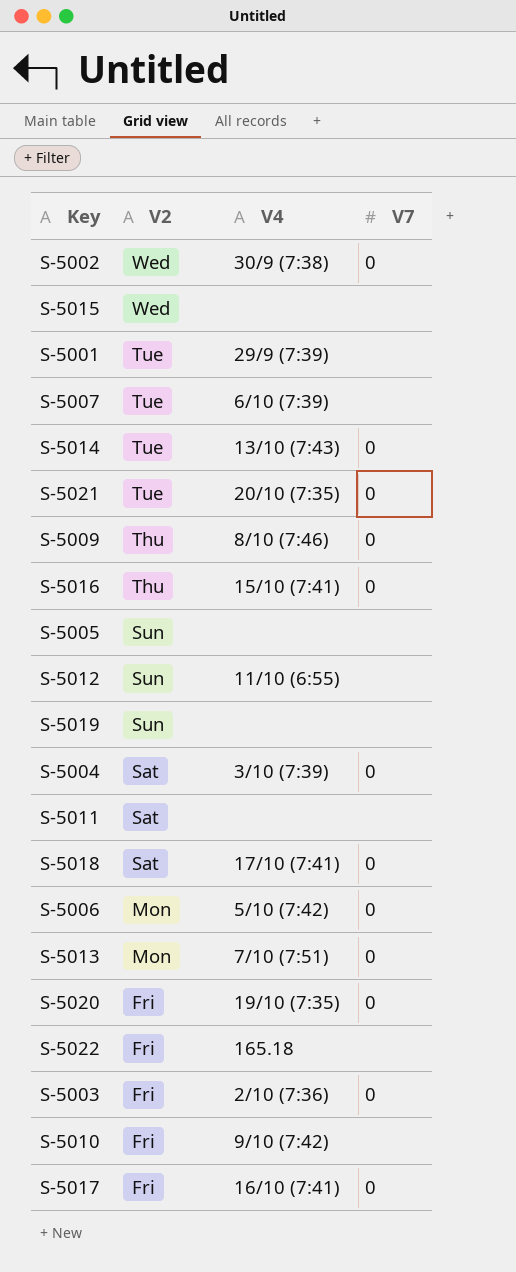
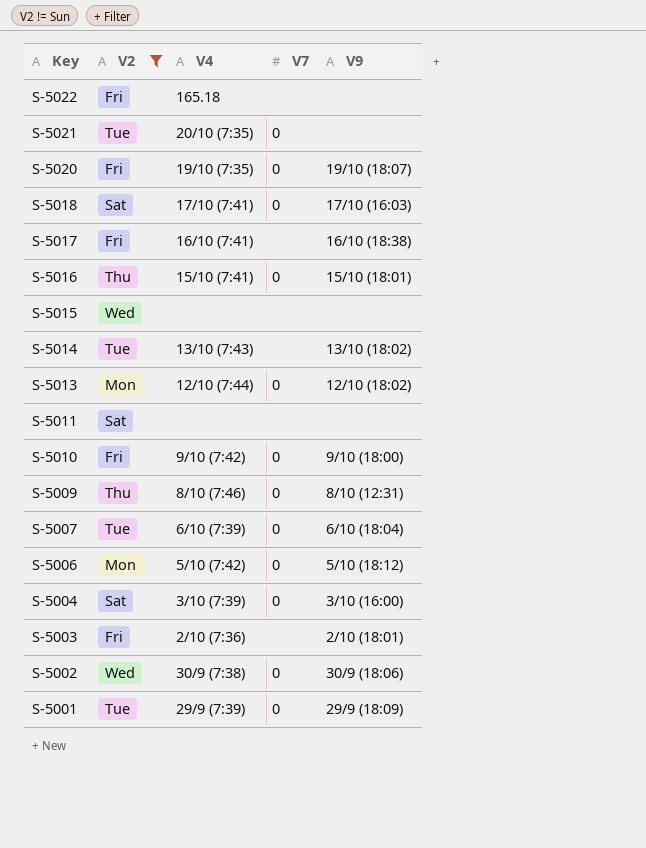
filter: none -> V2 != Sun
row order: V2 descending -> Key descending
column V9 | position: none -> 5
S-5017 | V7: 0 -> none
S-5014 | V7: 0 -> none
S-5013 | V4: 7/10 (7:51) -> 12/10 (7:44)
S-5010 | V7: none -> 0
S-5007 | V7: none -> 0
S-5003 | V7: 0 -> none
S-5001 | V7: none -> 0

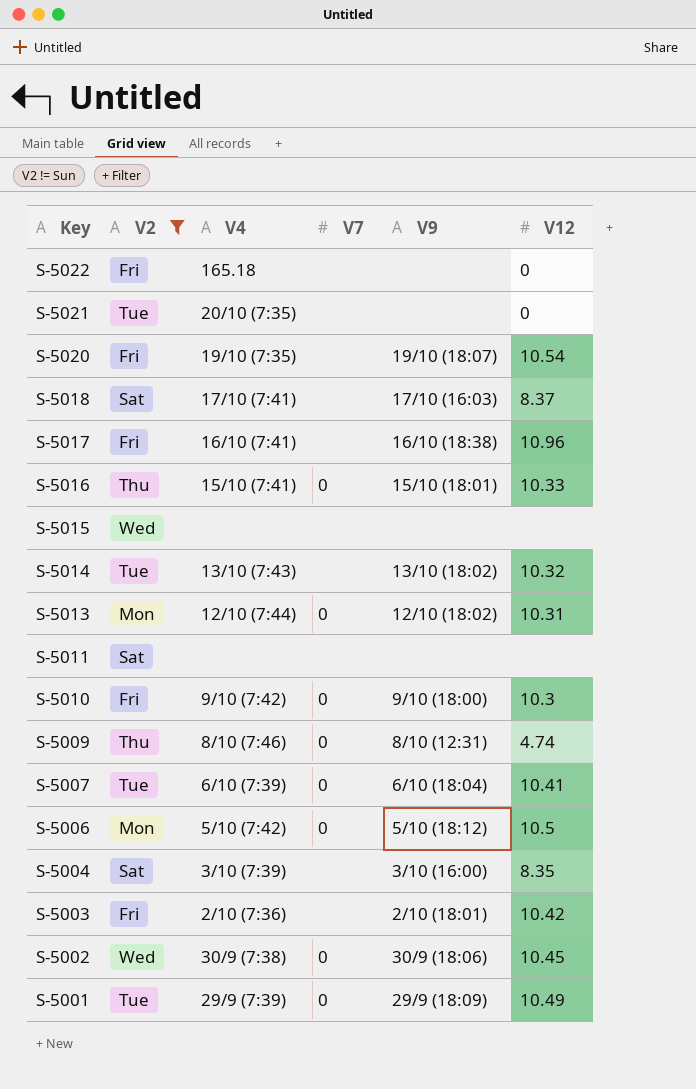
column V12 | position: none -> 6
S-5021 | V7: 0 -> none
S-5020 | V7: 0 -> none
S-5018 | V7: 0 -> none
S-5004 | V7: 0 -> none

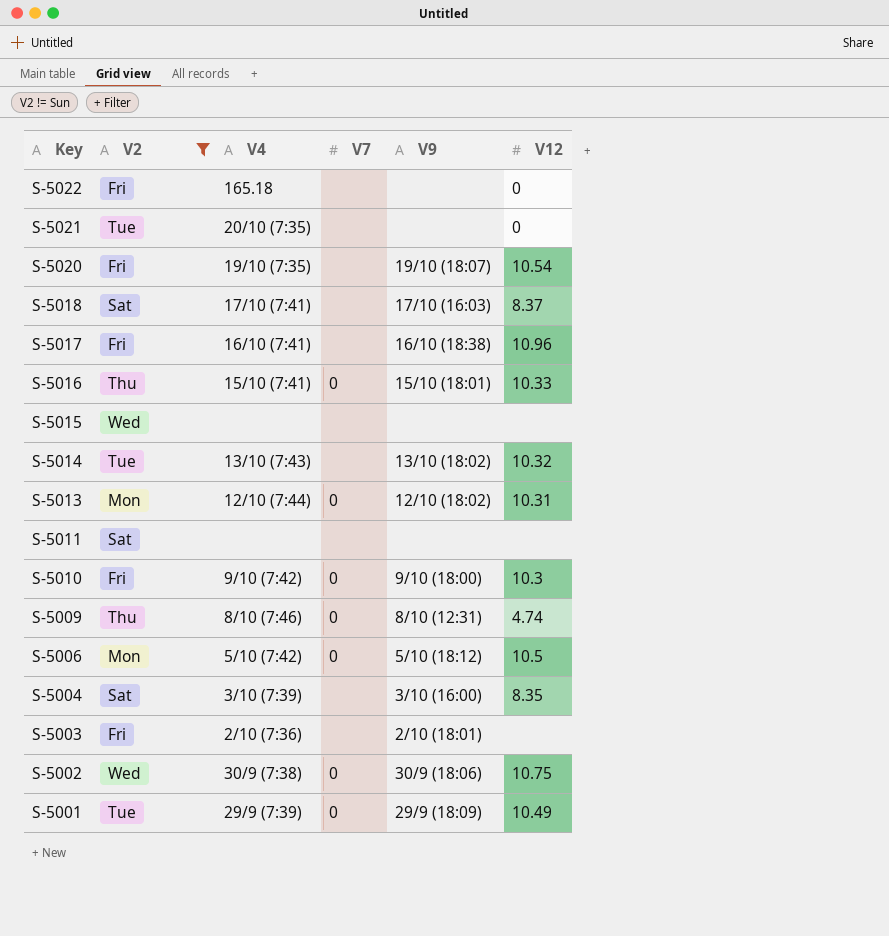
row S-5007: Tue | 6/10 (7:39) | 0 | 6/10 (18:04) | 10.41 -> none
S-5003 | V12: 10.42 -> none
S-5002 | V12: 10.45 -> 10.75

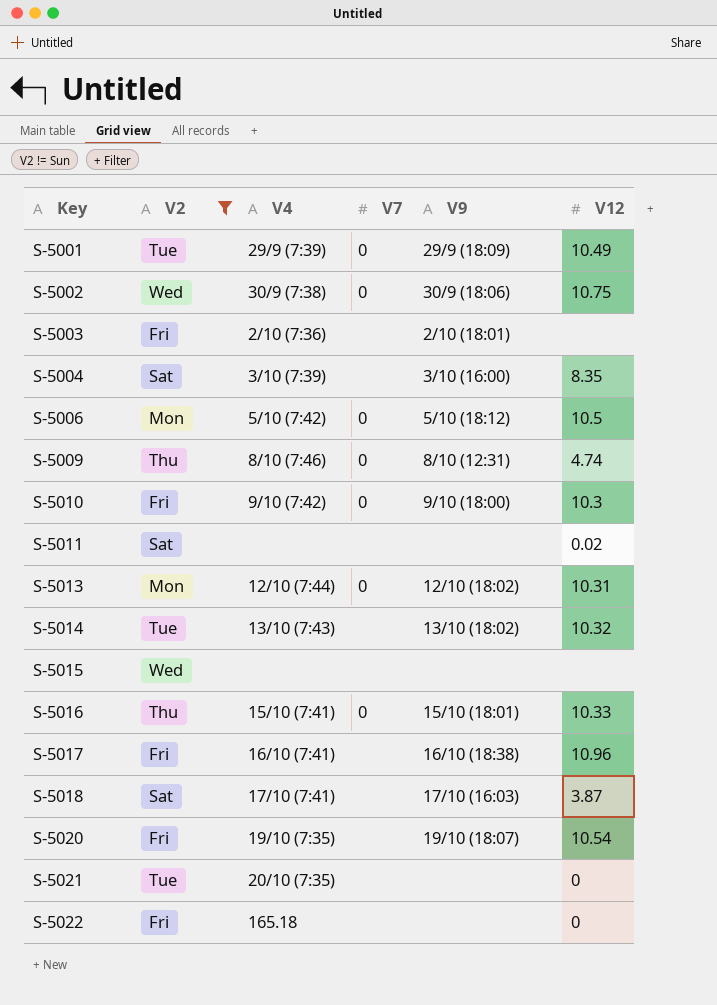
row order: Key descending -> Key ascending
S-5011 | V12: none -> 0.02
S-5018 | V12: 8.37 -> 3.87

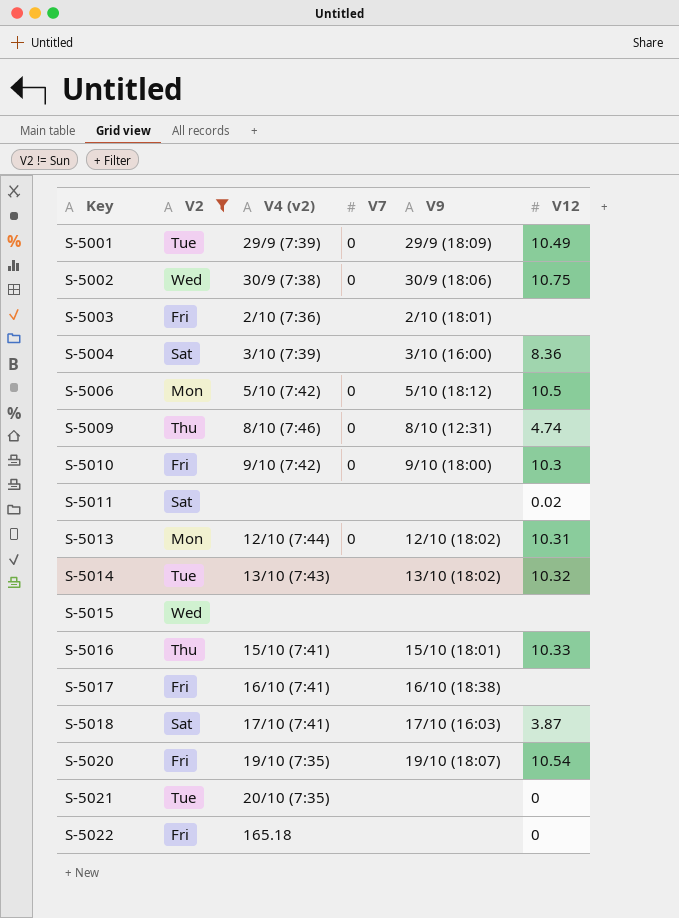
column name: V4 -> V4 (v2)
S-5004 | V12: 8.35 -> 8.36
S-5016 | V7: 0 -> none
S-5017 | V12: 10.96 -> none

